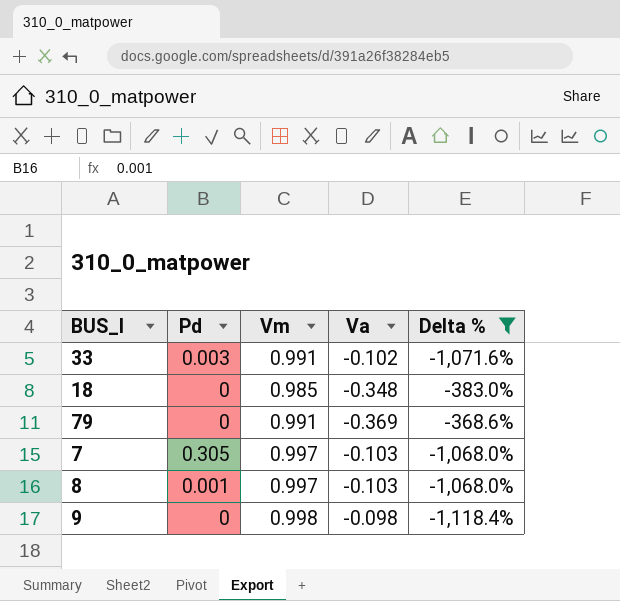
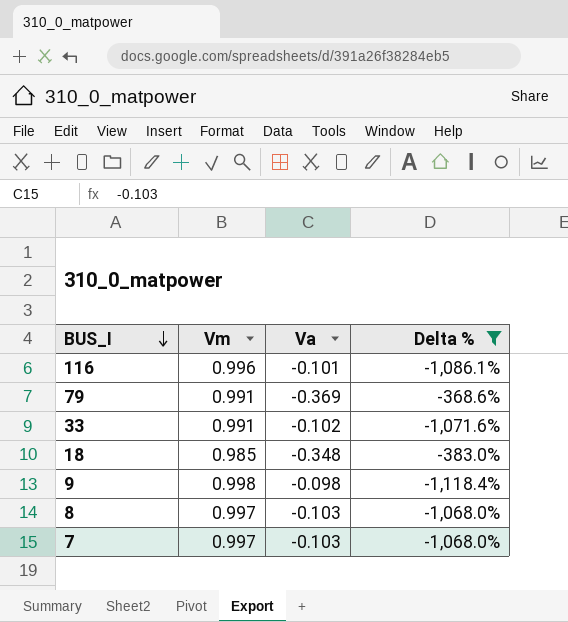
row order: none -> BUS_I descending
column Pd | position: 2 -> none
row 116: none -> 0.996 | -0.101 | -1,086.1%

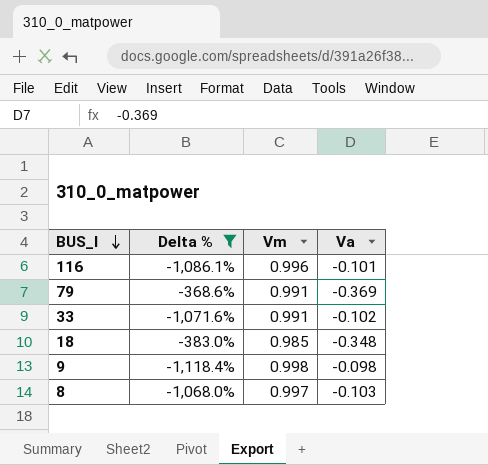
column Delta % | position: 4 -> 2
row 7: 0.997 | -0.103 | -1,068.0% -> none

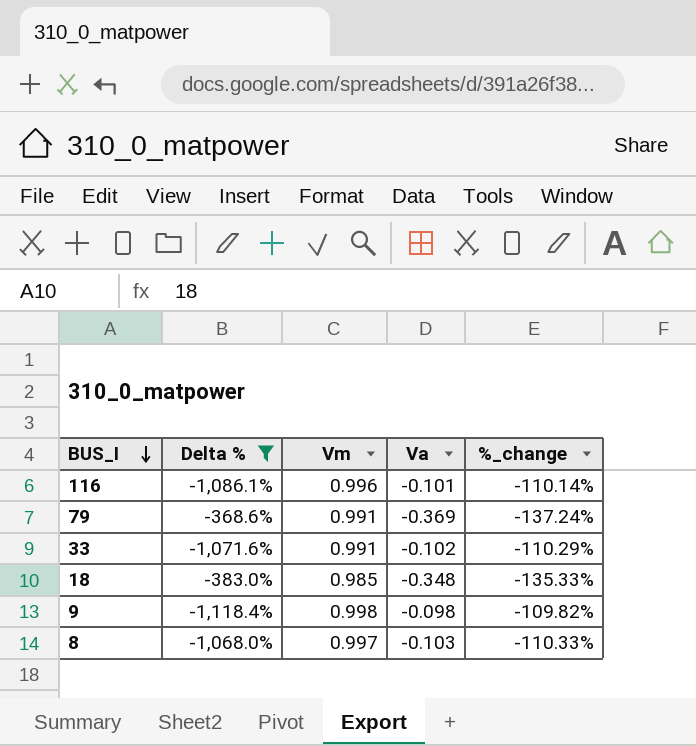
column %_change | formula: none -> ([Va] - [Vm]) / [Vm]

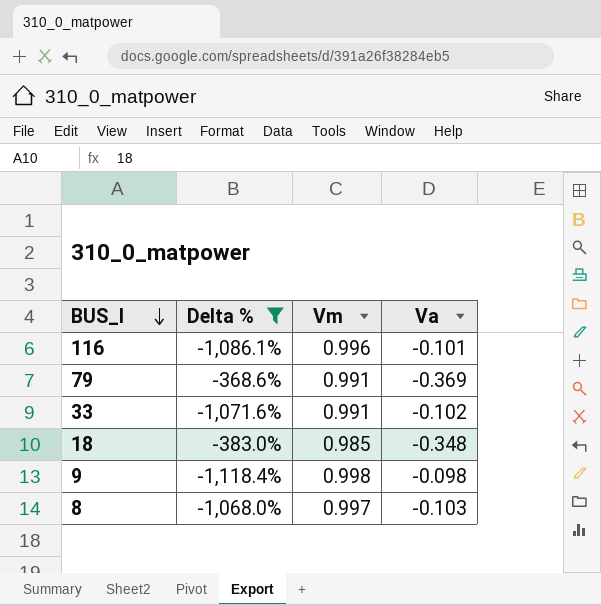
column %_change | formula: ([Va] - [Vm]) / [Vm] -> none

